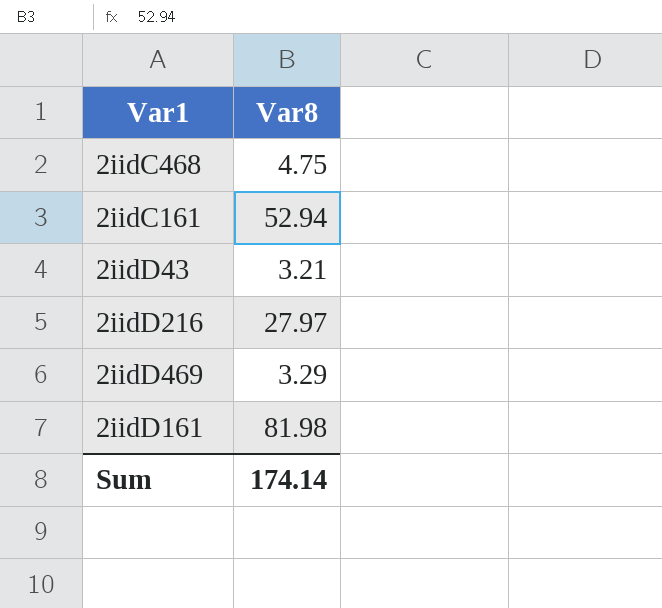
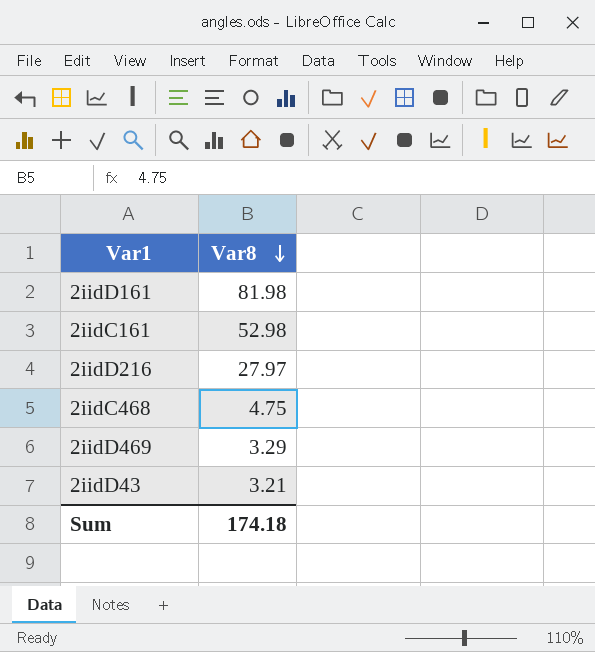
row order: none -> Var8 descending
2iidC161 | Var8: 52.94 -> 52.98
Sum | Var8: 174.14 -> 174.18

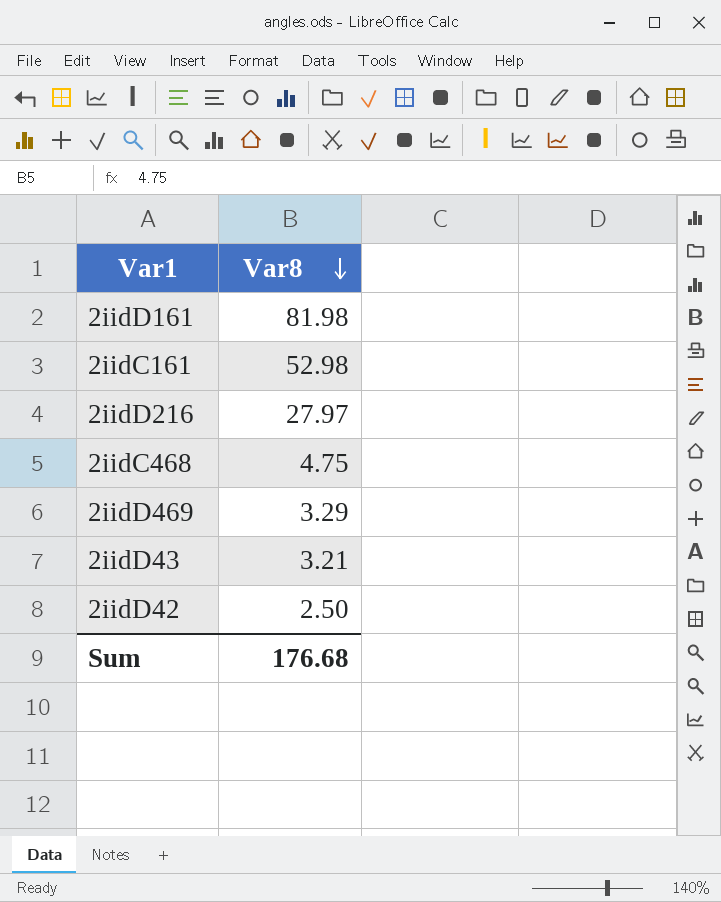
row 2iidD42: none -> 2.50
Sum | Var8: 174.18 -> 176.68

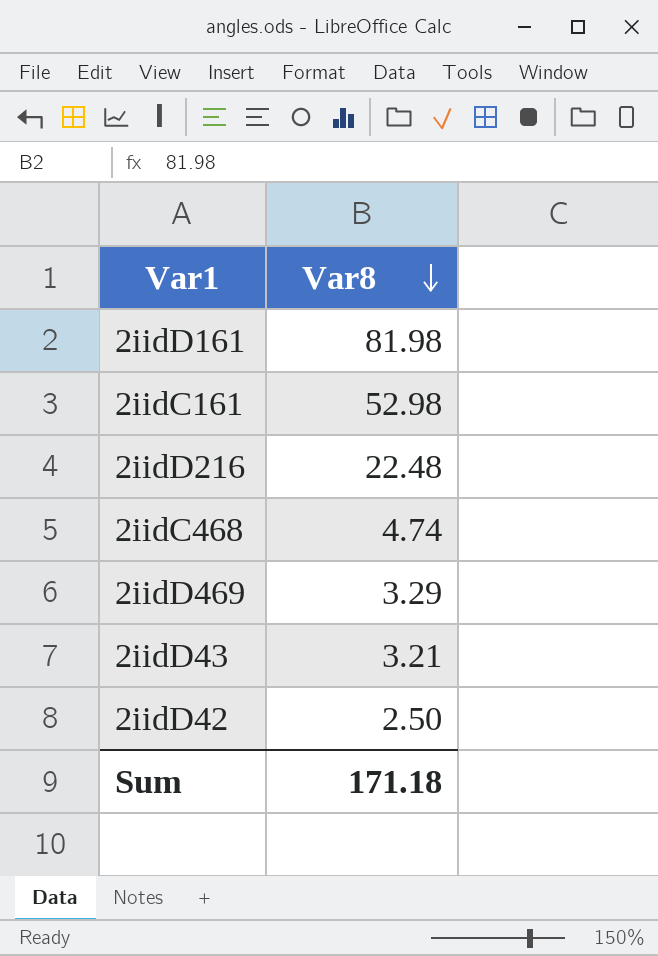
2iidD216 | Var8: 27.97 -> 22.48
2iidC468 | Var8: 4.75 -> 4.74
Sum | Var8: 176.68 -> 171.18

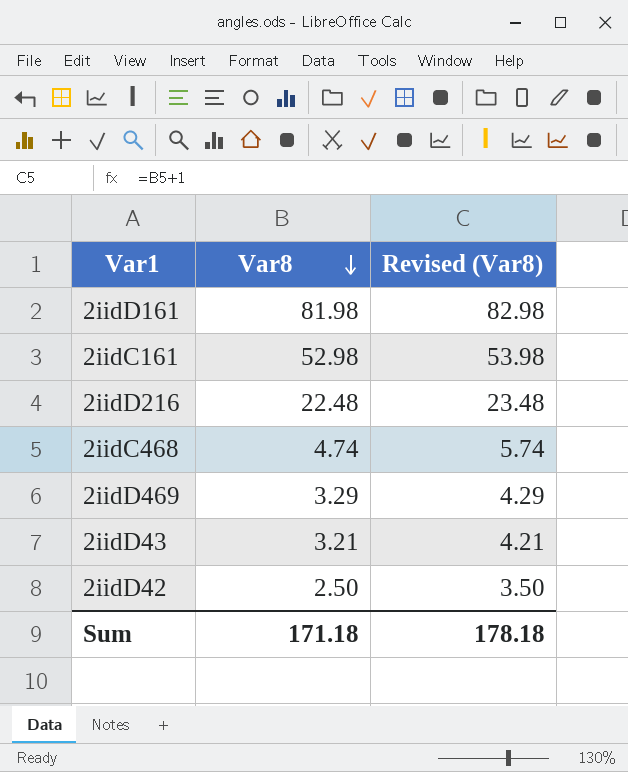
column Revised (Var8) | formula: none -> [Var8] + 1

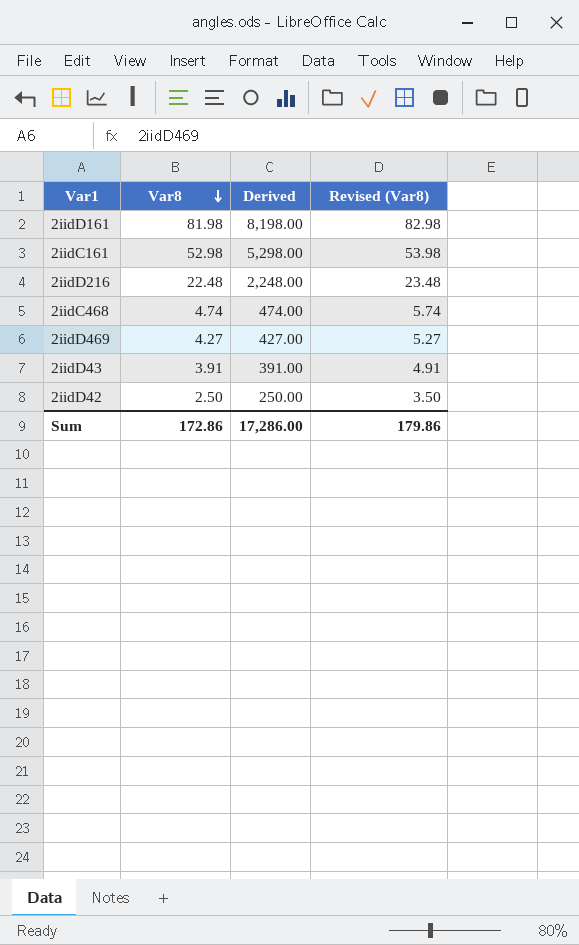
column Derived | formula: none -> [Var8] * 100
2iidD469 | Var8: 3.29 -> 4.27
2iidD469 | Revised (Var8): 4.29 -> 5.27
2iidD43 | Var8: 3.21 -> 3.91
2iidD43 | Revised (Var8): 4.21 -> 4.91
Sum | Var8: 171.18 -> 172.86
Sum | Revised (Var8): 178.18 -> 179.86

